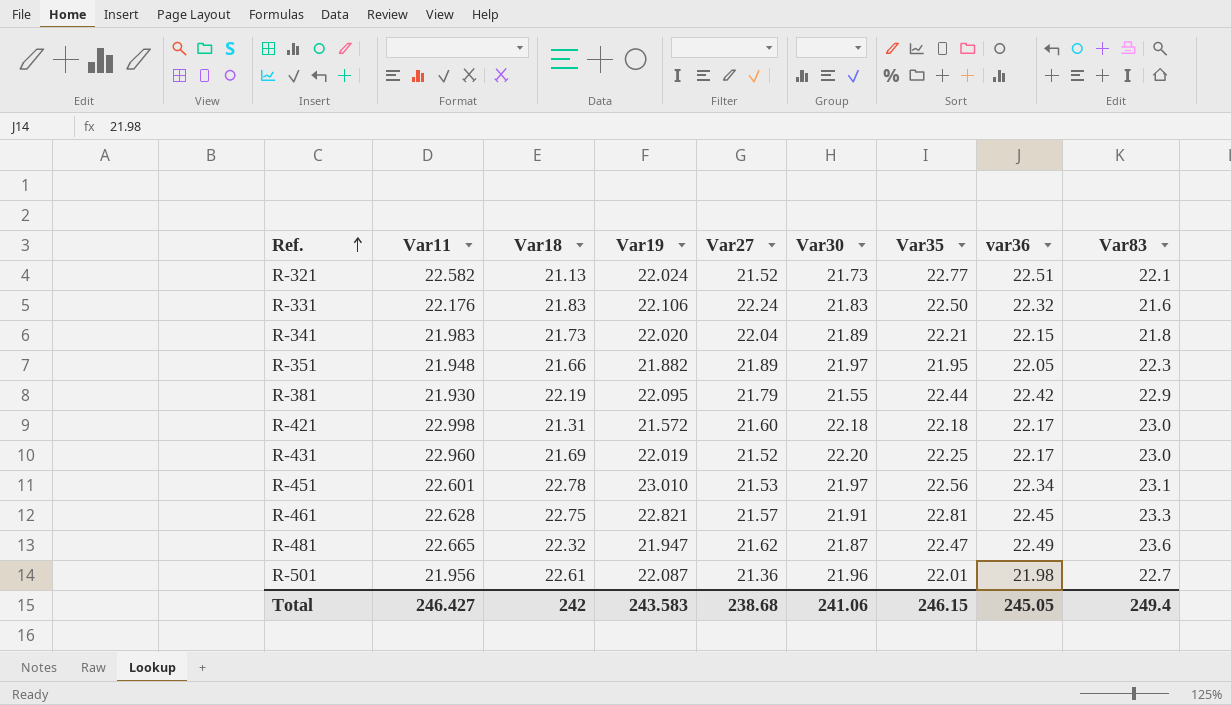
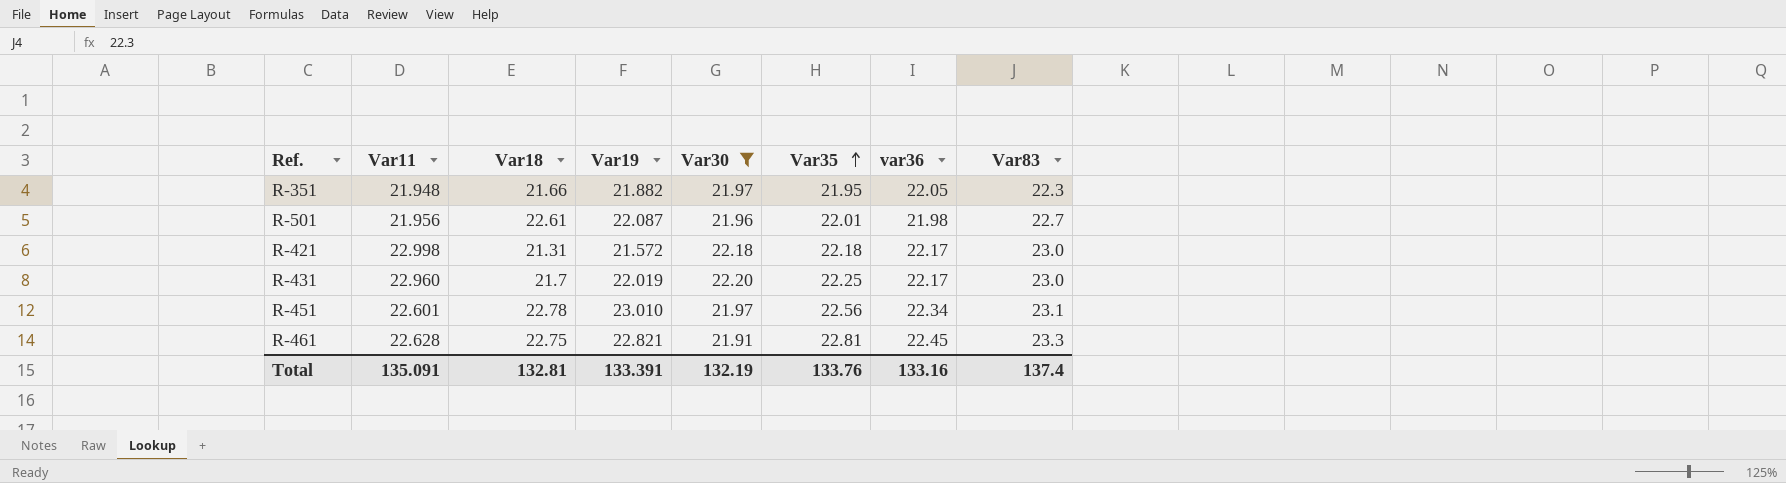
filter: none -> Var30 >= 21.91
row order: Ref. ascending -> Var35 ascending
column Var27 | position: 5 -> none
R-431 | Var18: 21.69 -> 21.7
Total | Var11: 246.427 -> 135.091
Total | Var18: 242 -> 132.81
Total | Var19: 243.583 -> 133.391
Total | Var30: 241.06 -> 132.19
Total | Var35: 246.15 -> 133.76
Total | var36: 245.05 -> 133.16
Total | Var83: 249.4 -> 137.4

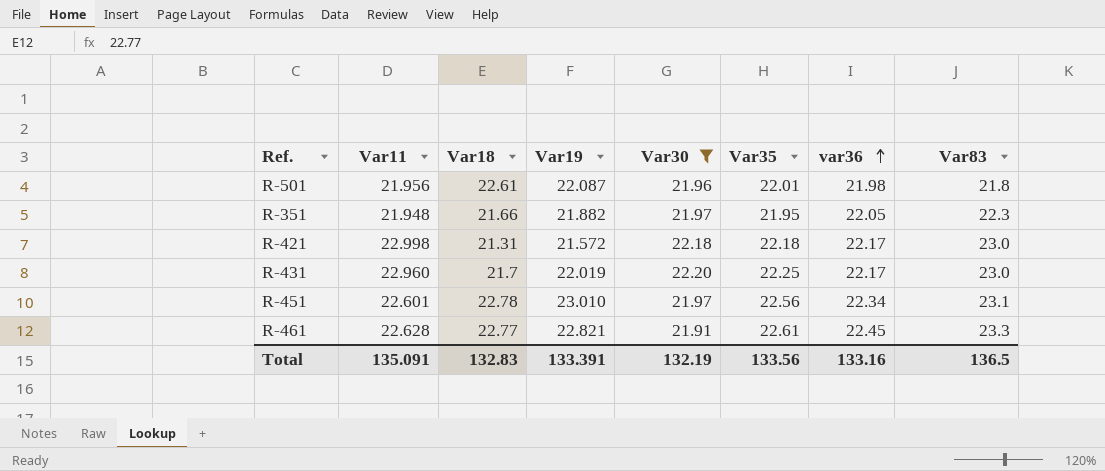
row order: Var35 ascending -> var36 ascending
R-501 | Var83: 22.7 -> 21.8
R-461 | Var18: 22.75 -> 22.77
R-461 | Var35: 22.81 -> 22.61
Total | Var18: 132.81 -> 132.83
Total | Var35: 133.76 -> 133.56
Total | Var83: 137.4 -> 136.5

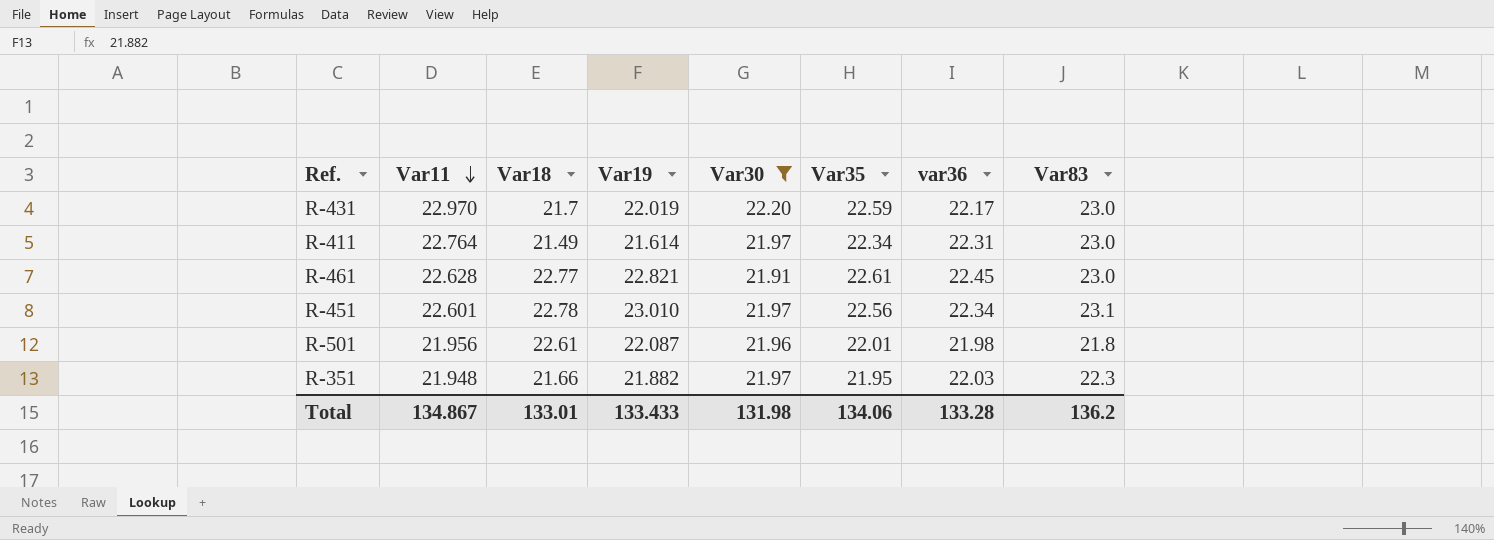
row order: var36 ascending -> Var11 descending
row R-421: 22.998 | 21.31 | 21.572 | 22.18 | 22.18 | 22.17 | 23.0 -> none
R-431 | Var11: 22.960 -> 22.970
R-431 | Var35: 22.25 -> 22.59
row R-411: none -> 22.764 | 21.49 | 21.614 | 21.97 | 22.34 | 22.31 | 23.0
R-461 | Var83: 23.3 -> 23.0
R-351 | var36: 22.05 -> 22.03
Total | Var11: 135.091 -> 134.867
Total | Var18: 132.83 -> 133.01
Total | Var19: 133.391 -> 133.433
Total | Var30: 132.19 -> 131.98
Total | Var35: 133.56 -> 134.06
Total | var36: 133.16 -> 133.28
Total | Var83: 136.5 -> 136.2

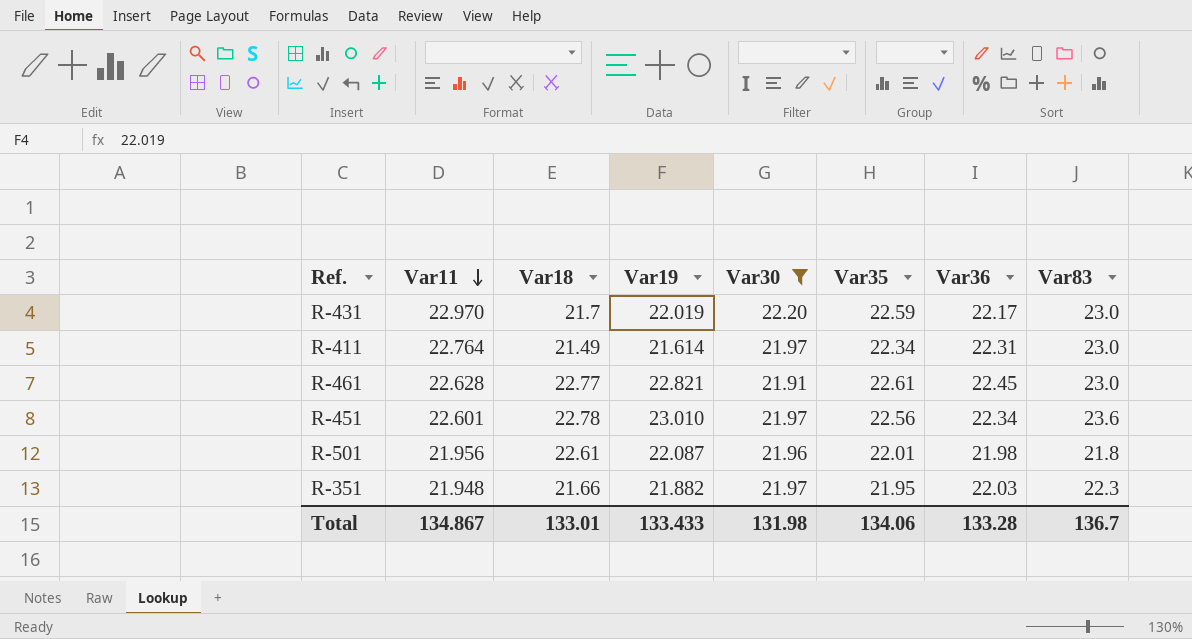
column name: var36 -> Var36
R-451 | Var83: 23.1 -> 23.6
Total | Var83: 136.2 -> 136.7

